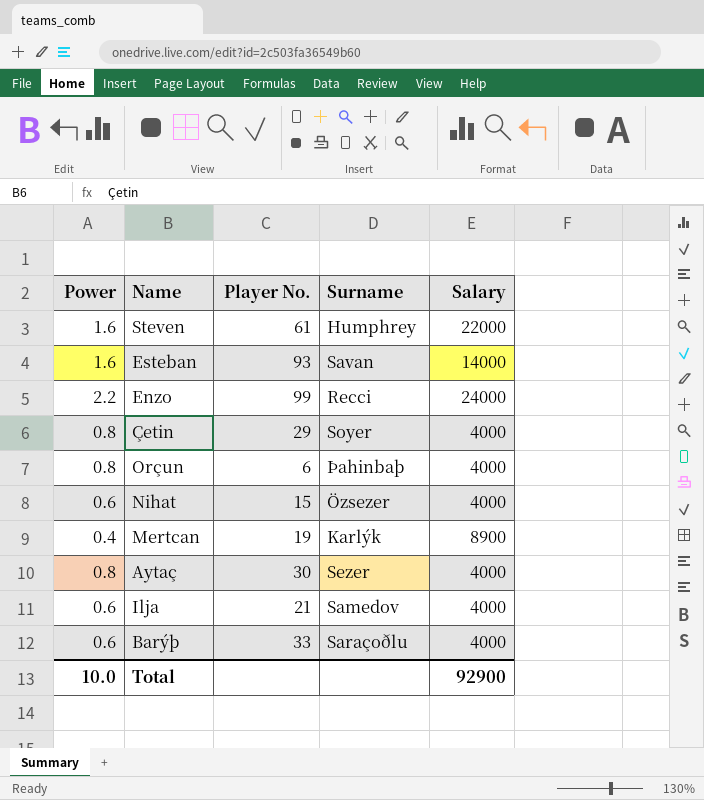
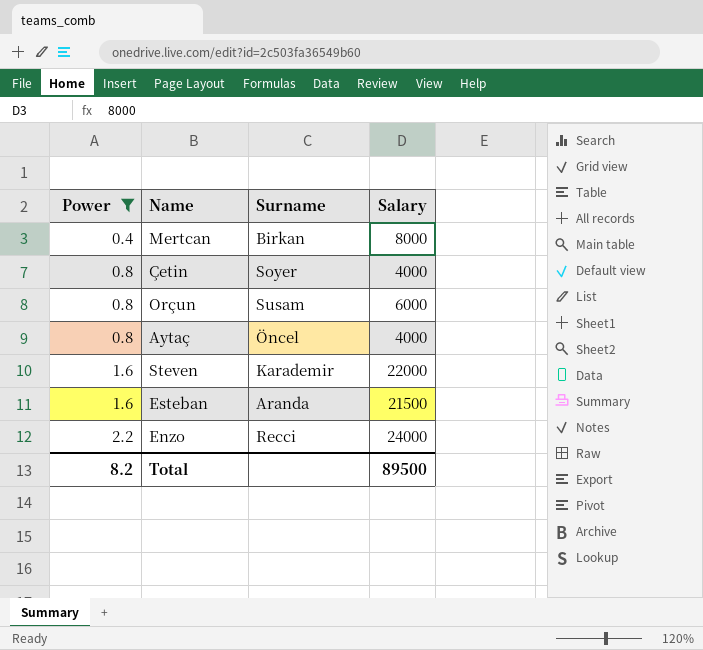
filter: none -> Power != 0.6
row order: none -> Power ascending
column Player No. | position: 3 -> none
Mertcan | Surname: Karlýk -> Birkan
Mertcan | Salary: 8900 -> 8000
Orçun | Surname: Þahinbaþ -> Susam
Orçun | Salary: 4000 -> 6000
Aytaç | Surname: Sezer -> Öncel
Steven | Surname: Humphrey -> Karademir
Esteban | Surname: Savan -> Aranda
Esteban | Salary: 14000 -> 21500
Total | Power: 10.0 -> 8.2
Total | Salary: 92900 -> 89500

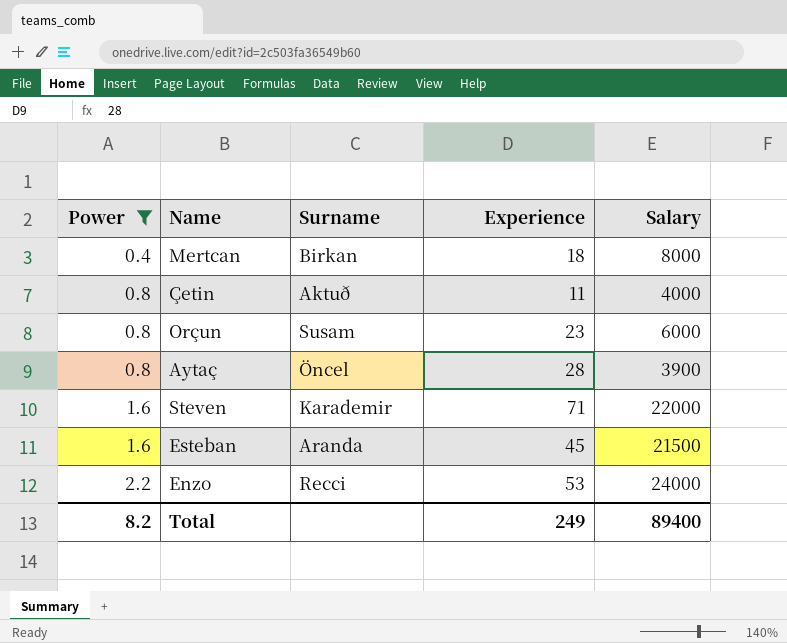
column Experience | position: none -> 4
Çetin | Surname: Soyer -> Aktuð
Aytaç | Salary: 4000 -> 3900
Total | Salary: 89500 -> 89400

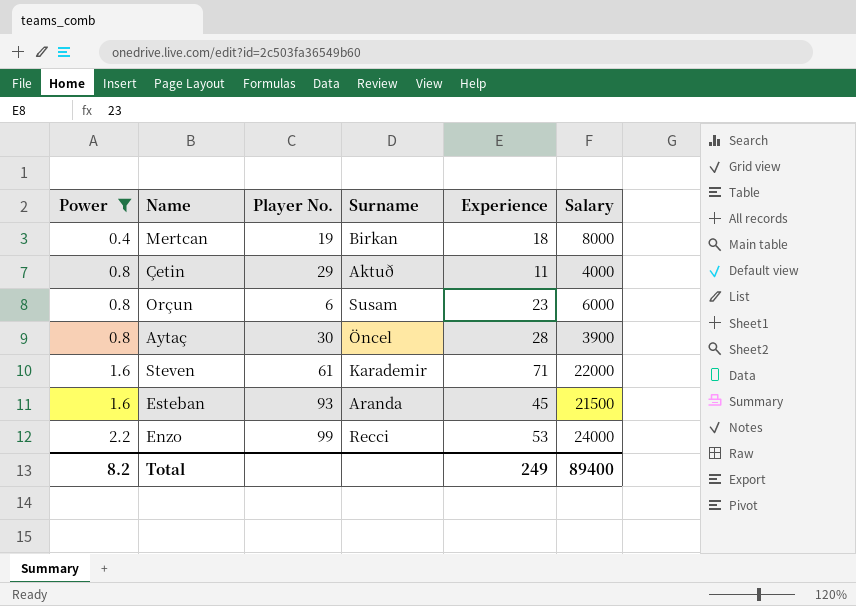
column Player No. | position: none -> 3

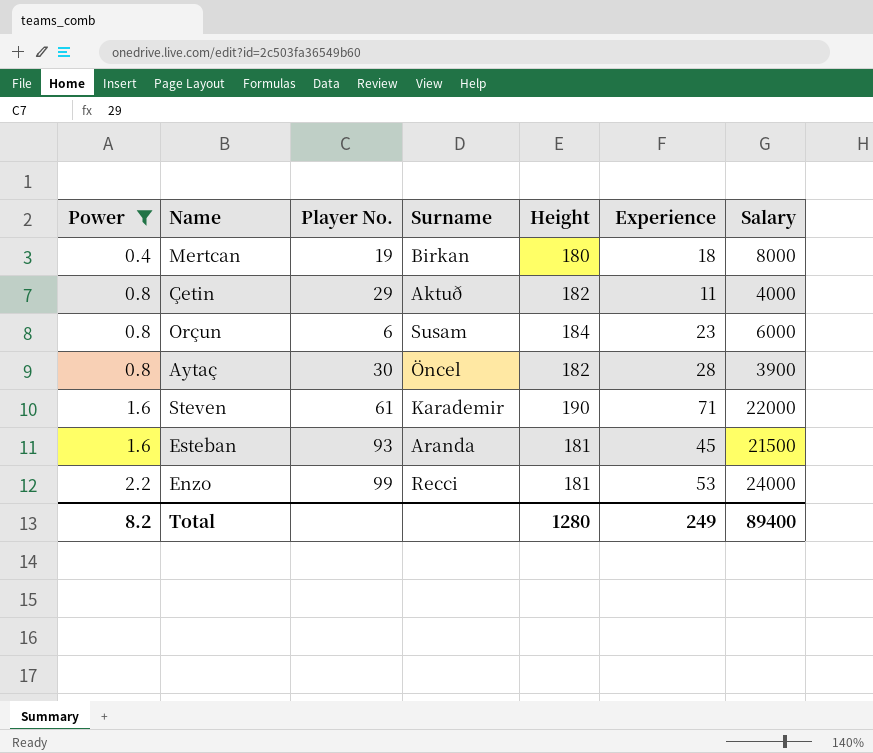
column Height | position: none -> 5

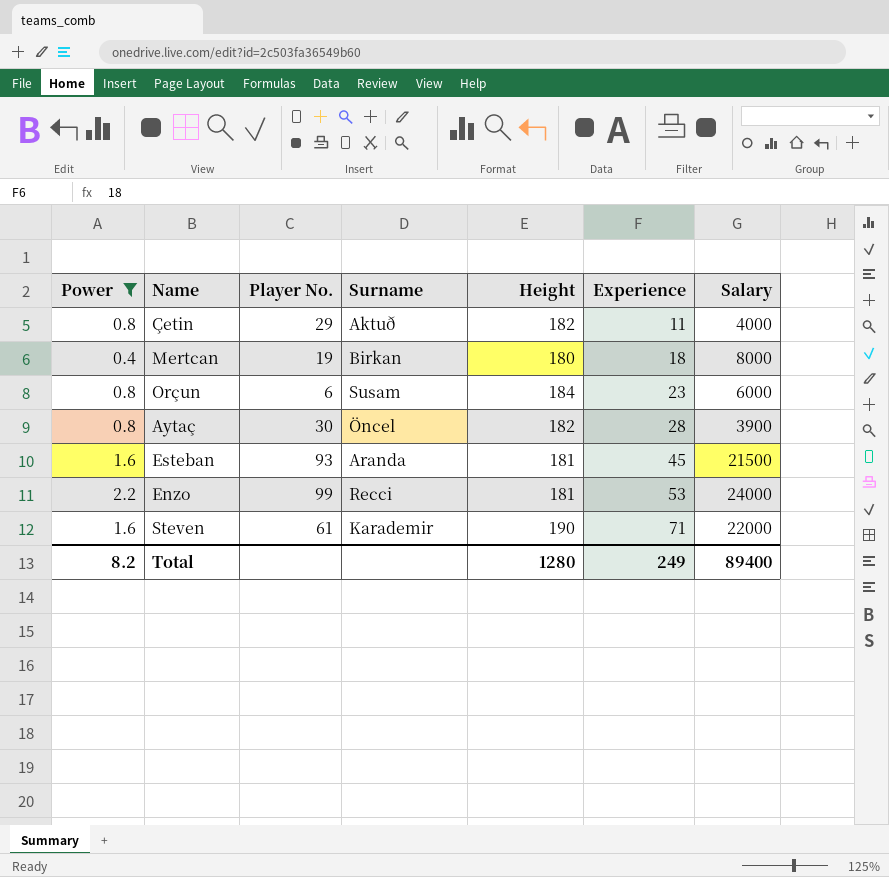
row order: Power ascending -> Experience ascending

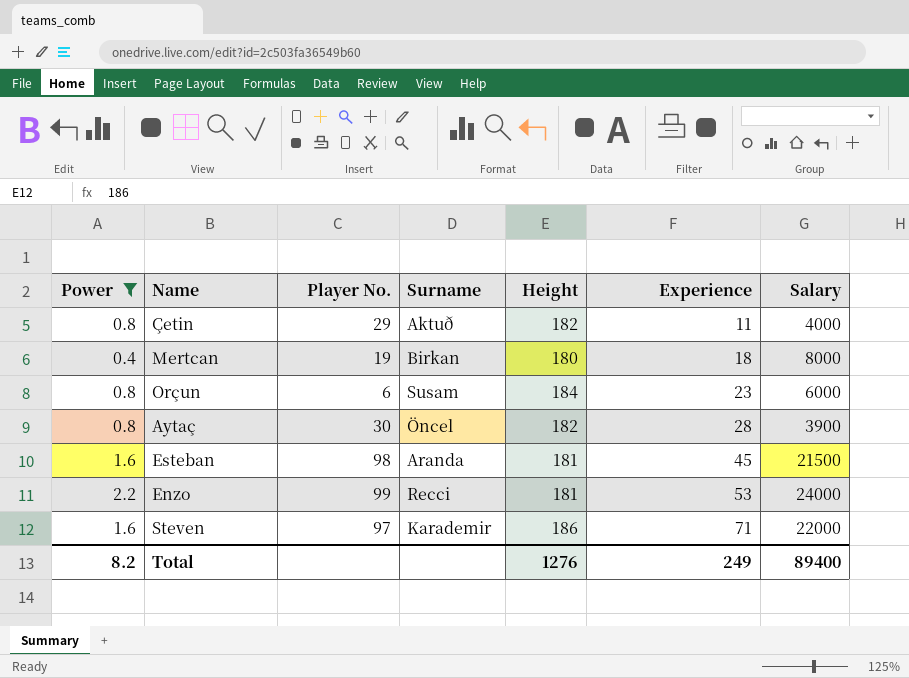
Esteban | Player No.: 93 -> 98
Steven | Player No.: 61 -> 97
Steven | Height: 190 -> 186
Total | Height: 1280 -> 1276

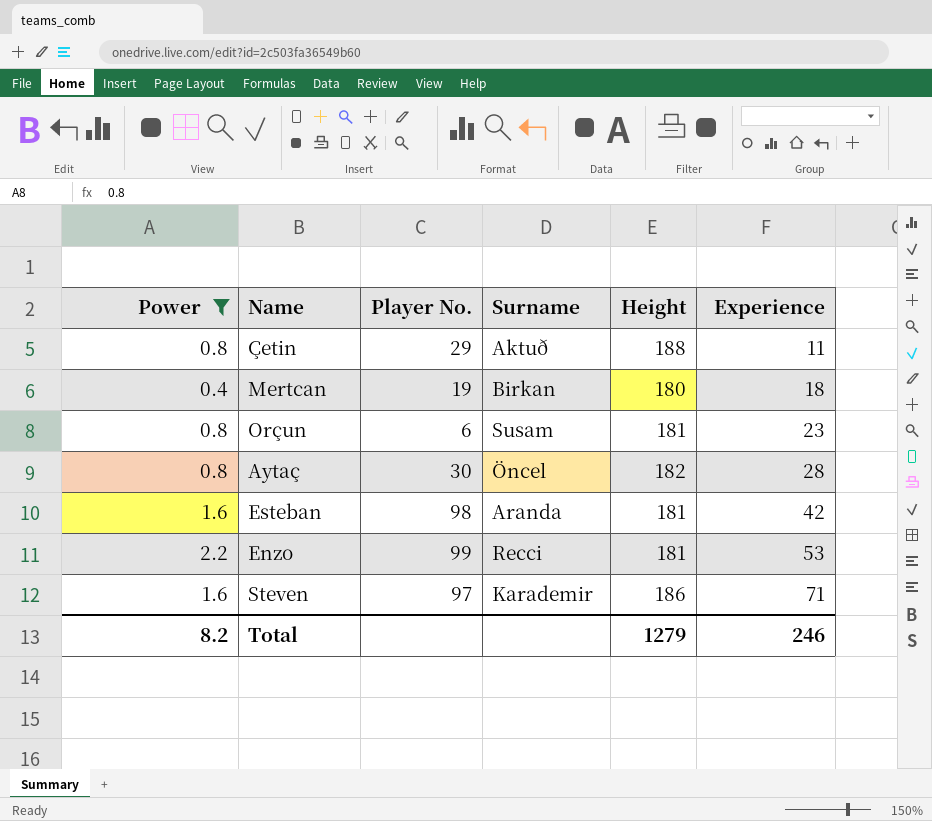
column Salary | position: 7 -> none
Çetin | Height: 182 -> 188
Orçun | Height: 184 -> 181
Esteban | Experience: 45 -> 42
Total | Height: 1276 -> 1279
Total | Experience: 249 -> 246

